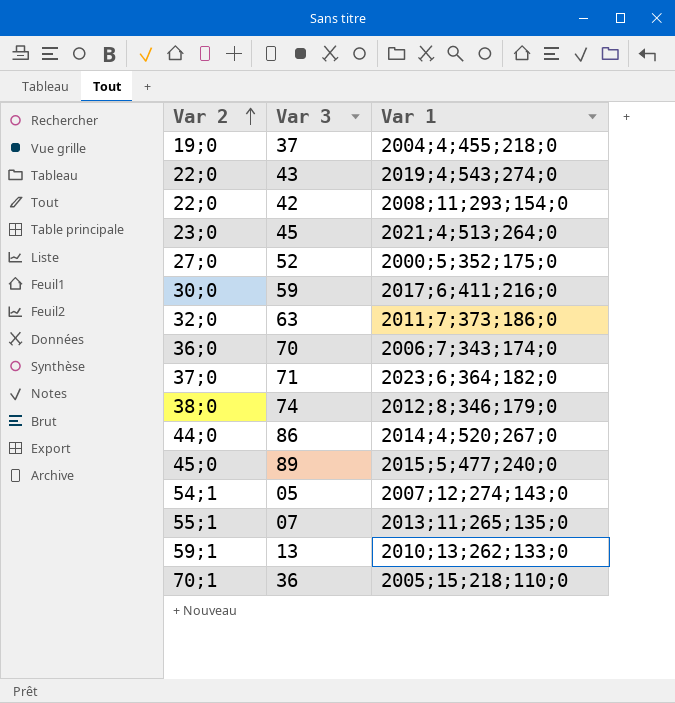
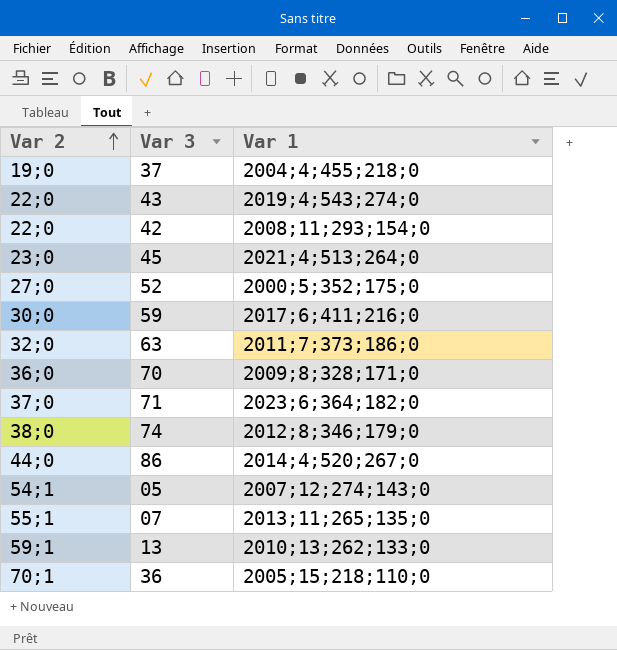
row 89: 45;0 | 2015;5;477;240;0 -> none
70 | Var 1: 2006;7;343;174;0 -> 2009;8;328;171;0

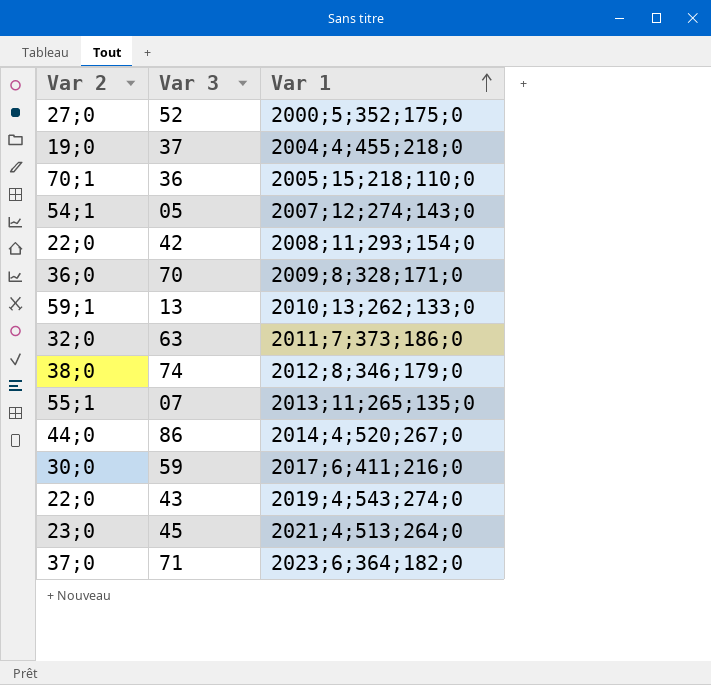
row order: Var 2 ascending -> Var 1 ascending

